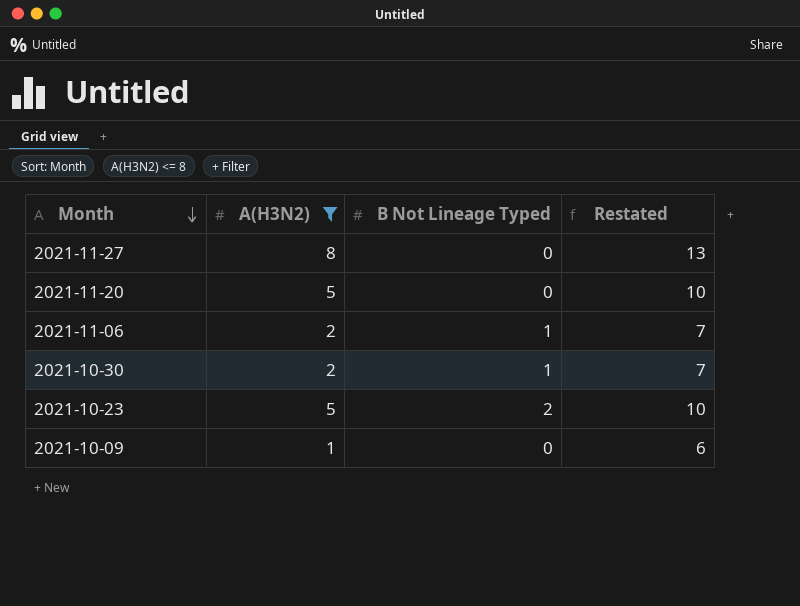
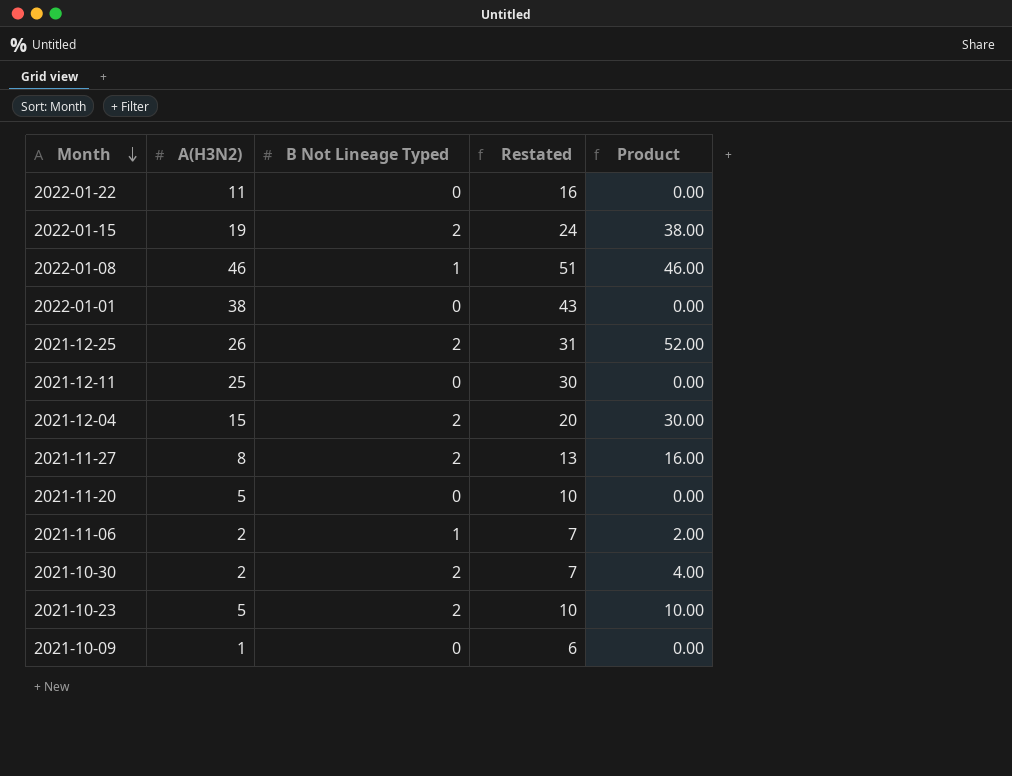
filter: A(H3N2) <= 8 -> none
column Product | formula: none -> [A(H3N2)] * [B Not Lineage Typed]
2021-11-27 | B Not Lineage Typed: 0 -> 2
2021-10-30 | B Not Lineage Typed: 1 -> 2

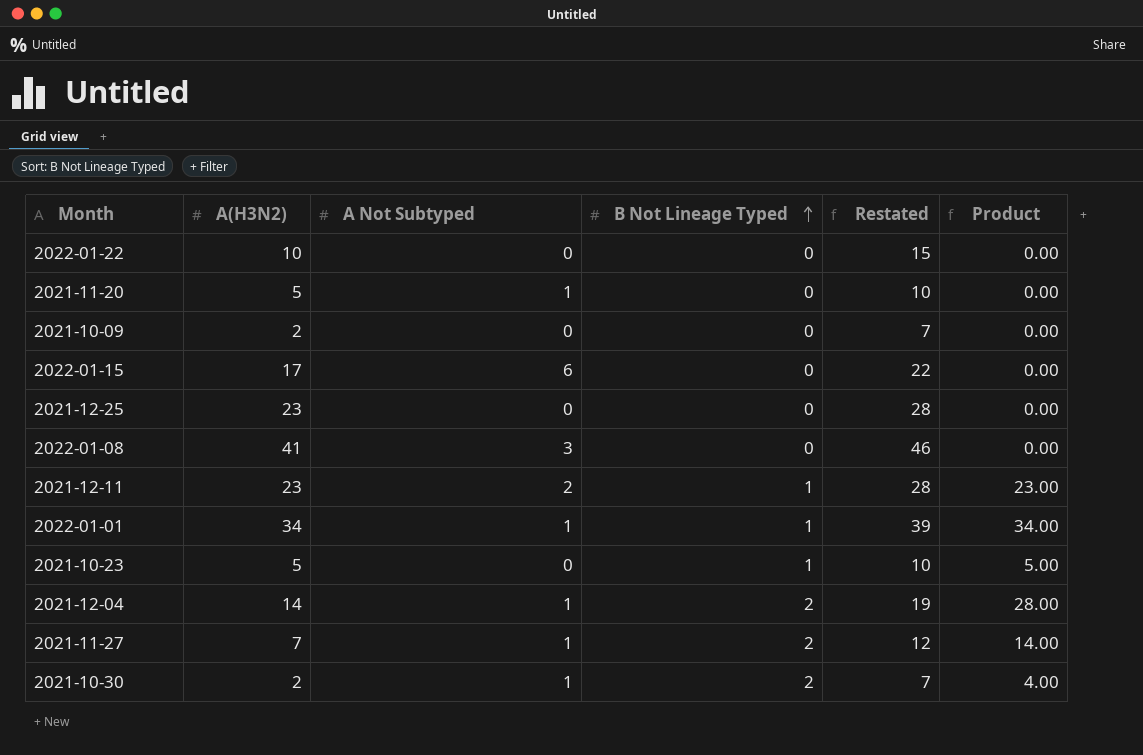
row order: Month descending -> B Not Lineage Typed ascending
column A Not Subtyped | position: none -> 3
row 2021-11-06: 2 | 1 | 7 | 2.00 -> none
2022-01-22 | A(H3N2): 11 -> 10
2022-01-22 | Restated: 16 -> 15
2021-10-09 | A(H3N2): 1 -> 2
2021-10-09 | Restated: 6 -> 7
2022-01-15 | A(H3N2): 19 -> 17
2022-01-15 | B Not Lineage Typed: 2 -> 0
2022-01-15 | Restated: 24 -> 22
2022-01-15 | Product: 38.00 -> 0.00
2021-12-25 | A(H3N2): 26 -> 23
2021-12-25 | B Not Lineage Typed: 2 -> 0
2021-12-25 | Restated: 31 -> 28
2021-12-25 | Product: 52.00 -> 0.00
2022-01-08 | A(H3N2): 46 -> 41
2022-01-08 | B Not Lineage Typed: 1 -> 0
2022-01-08 | Restated: 51 -> 46
2022-01-08 | Product: 46.00 -> 0.00
2021-12-11 | A(H3N2): 25 -> 23
2021-12-11 | B Not Lineage Typed: 0 -> 1
2021-12-11 | Restated: 30 -> 28
2021-12-11 | Product: 0.00 -> 23.00
2022-01-01 | A(H3N2): 38 -> 34
2022-01-01 | B Not Lineage Typed: 0 -> 1
2022-01-01 | Restated: 43 -> 39
2022-01-01 | Product: 0.00 -> 34.00
2021-10-23 | B Not Lineage Typed: 2 -> 1
2021-10-23 | Product: 10.00 -> 5.00
2021-12-04 | A(H3N2): 15 -> 14
2021-12-04 | Restated: 20 -> 19
2021-12-04 | Product: 30.00 -> 28.00
2021-11-27 | A(H3N2): 8 -> 7
2021-11-27 | Restated: 13 -> 12
2021-11-27 | Product: 16.00 -> 14.00

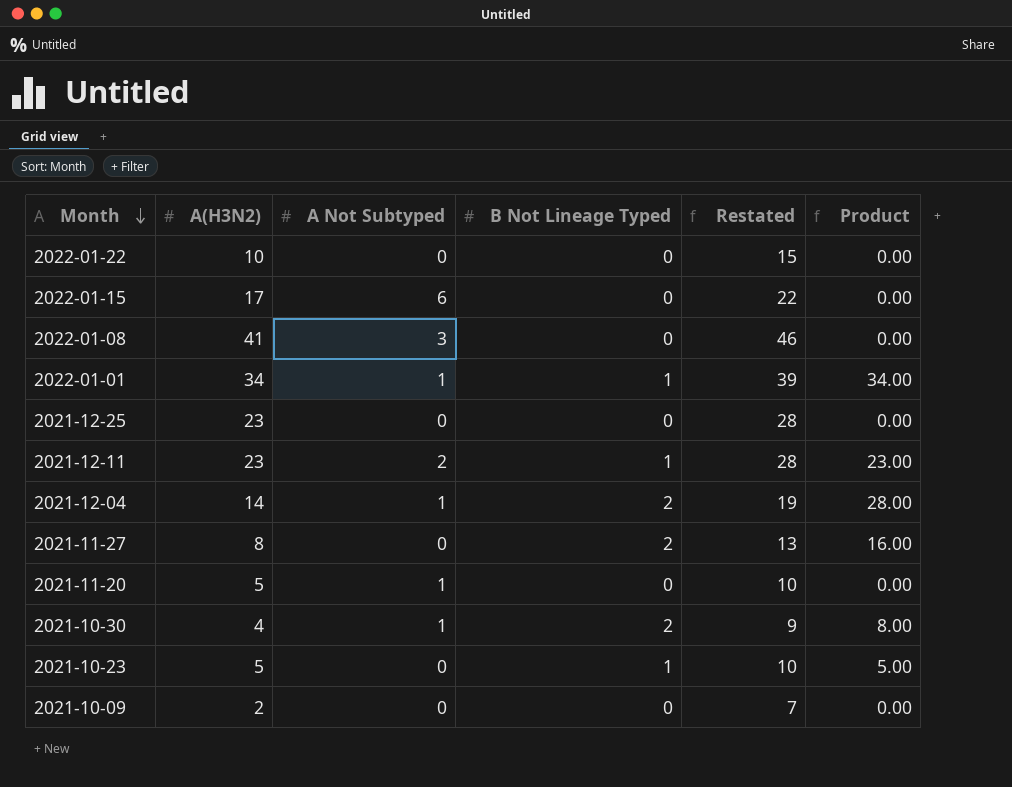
row order: B Not Lineage Typed ascending -> Month descending
2021-11-27 | A(H3N2): 7 -> 8
2021-11-27 | A Not Subtyped: 1 -> 0
2021-11-27 | Restated: 12 -> 13
2021-11-27 | Product: 14.00 -> 16.00
2021-10-30 | A(H3N2): 2 -> 4
2021-10-30 | Restated: 7 -> 9
2021-10-30 | Product: 4.00 -> 8.00

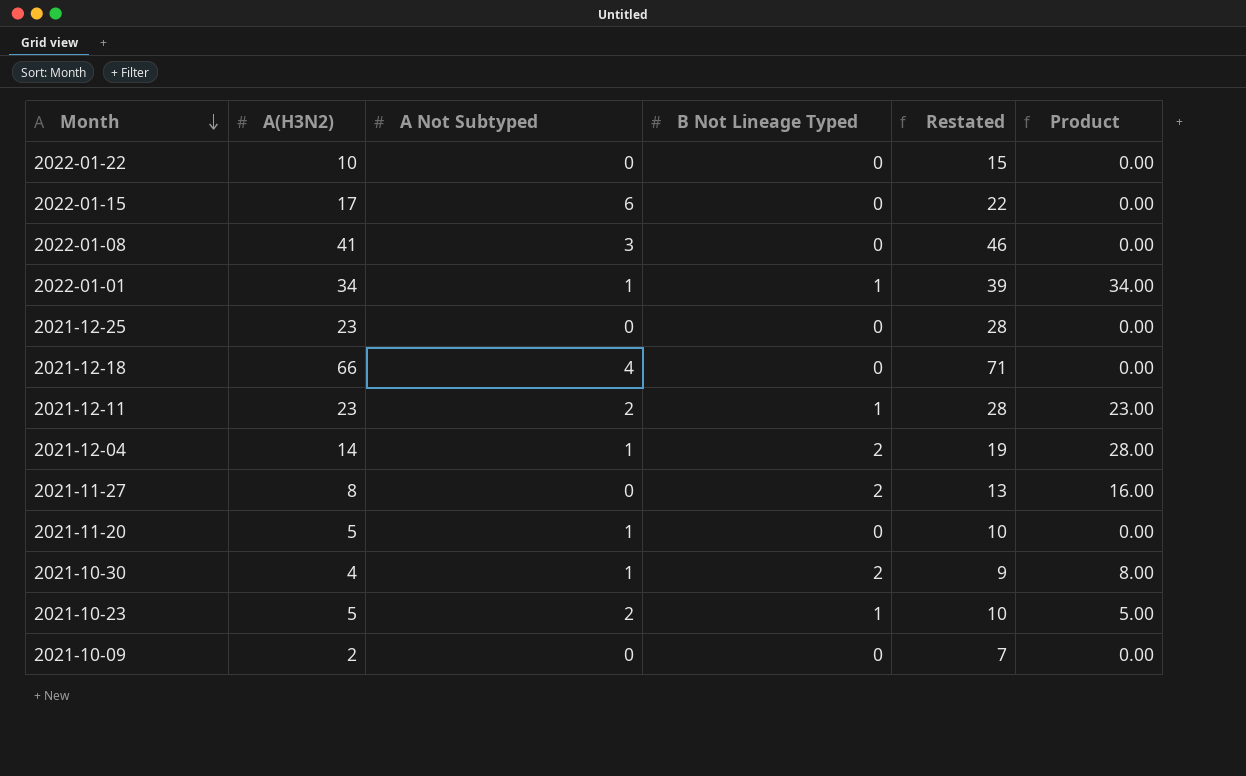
row 2021-12-18: none -> 66 | 4 | 0 | 71 | 0.00
2021-10-23 | A Not Subtyped: 0 -> 2

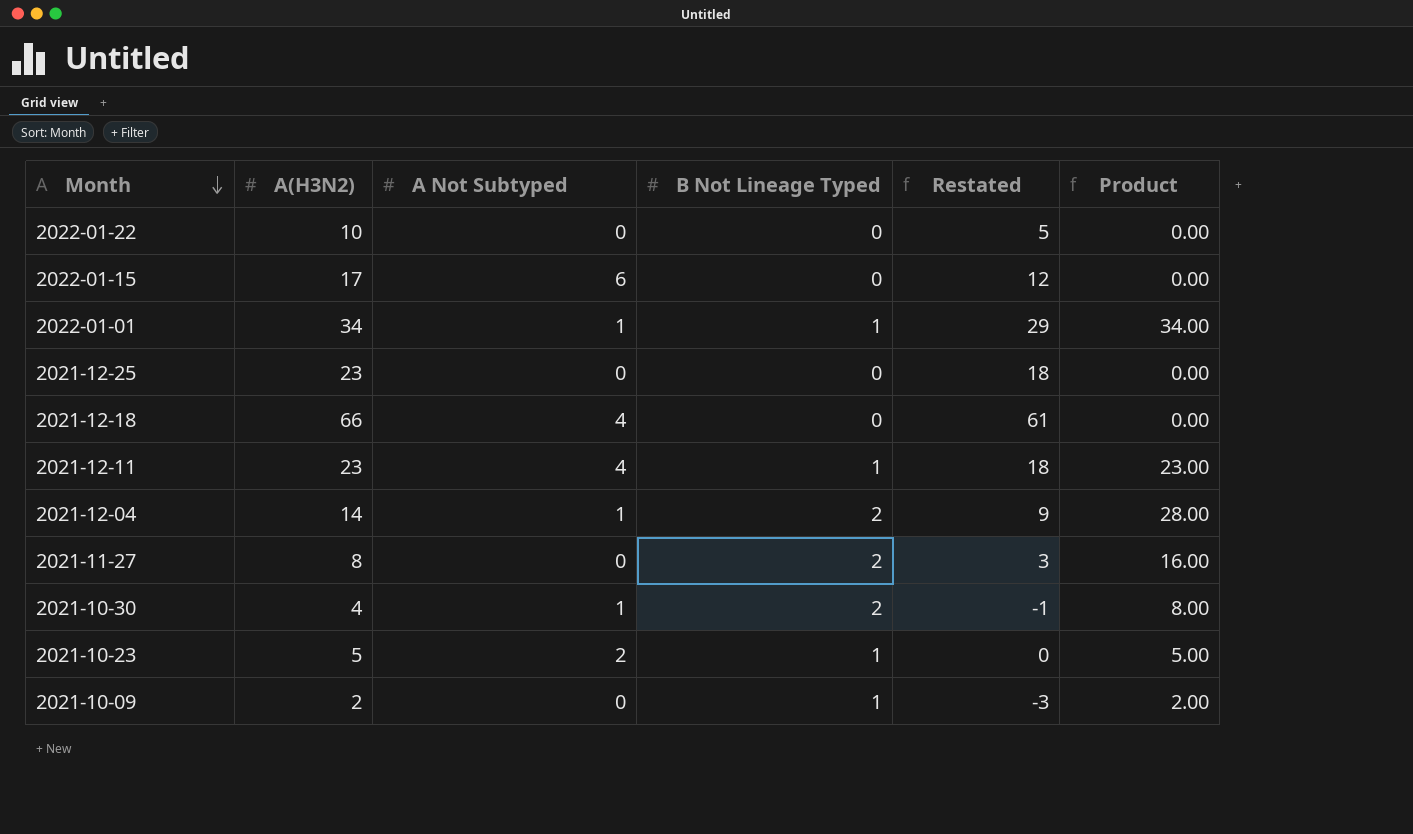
column Restated | formula: [A(H3N2)] + 5 -> [A(H3N2)] - 5
row 2022-01-08: 41 | 3 | 0 | 46 | 0.00 -> none
row 2021-11-20: 5 | 1 | 0 | 10 | 0.00 -> none
2021-12-11 | A Not Subtyped: 2 -> 4
2021-10-09 | B Not Lineage Typed: 0 -> 1
2021-10-09 | Product: 0.00 -> 2.00

